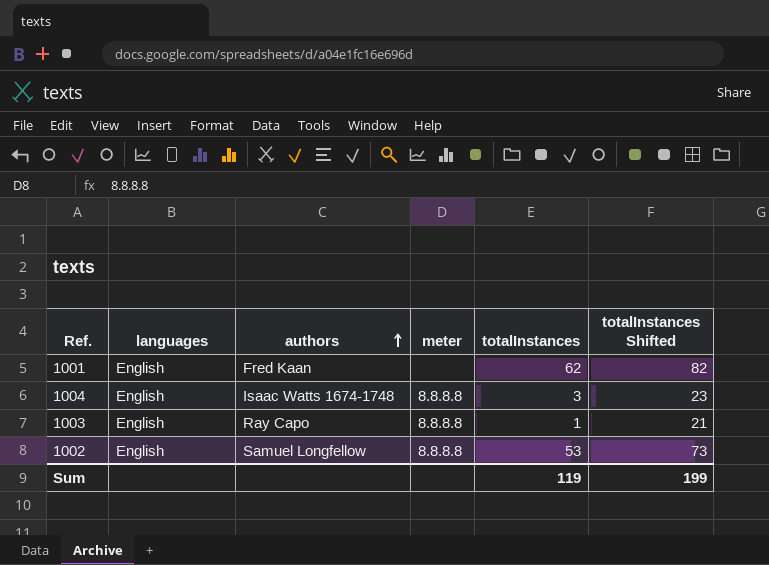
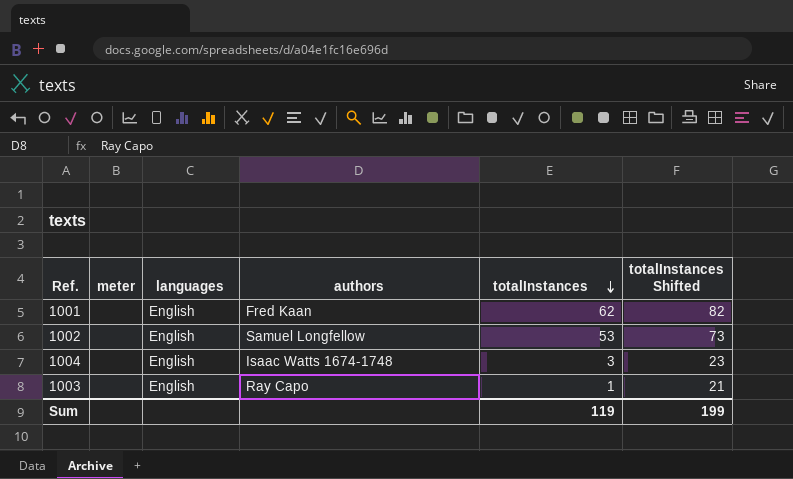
row order: authors ascending -> totalInstances descending
column meter | position: 4 -> 2
1002 | meter: 8.8.8.8 -> none
1004 | meter: 8.8.8.8 -> none
1003 | meter: 8.8.8.8 -> none

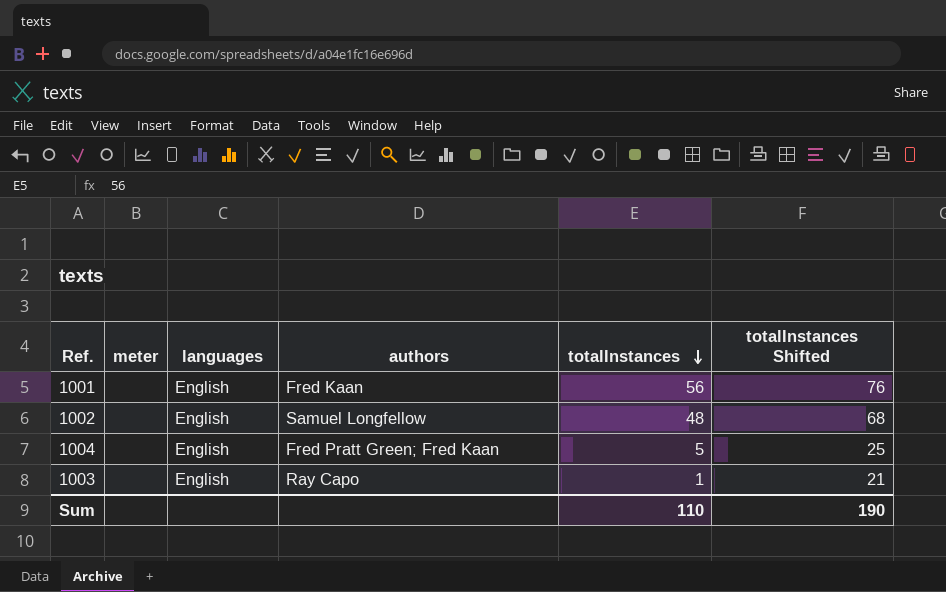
1001 | totalInstances: 62 -> 56
1001 | totalInstances Shifted: 82 -> 76
1002 | totalInstances: 53 -> 48
1002 | totalInstances Shifted: 73 -> 68
1004 | authors: Isaac Watts 1674-1748 -> Fred Pratt Green; Fred Kaan
1004 | totalInstances: 3 -> 5
1004 | totalInstances Shifted: 23 -> 25
Sum | totalInstances: 119 -> 110
Sum | totalInstances Shifted: 199 -> 190

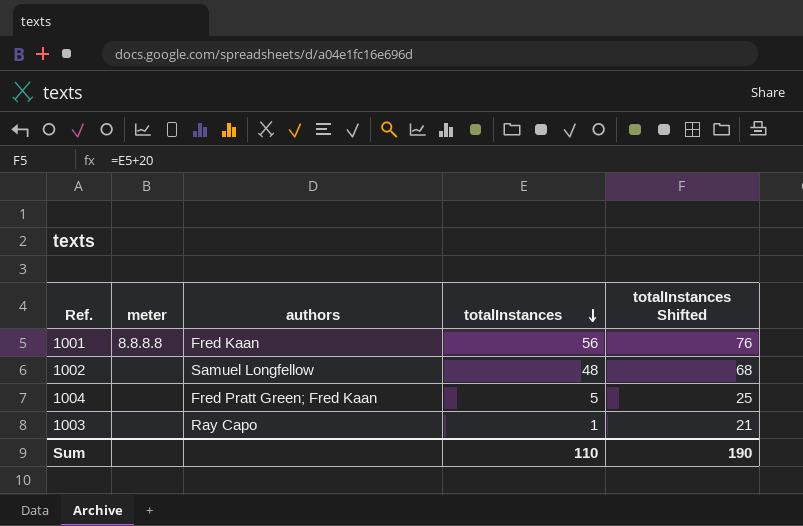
column languages | position: 3 -> none
1001 | meter: none -> 8.8.8.8

